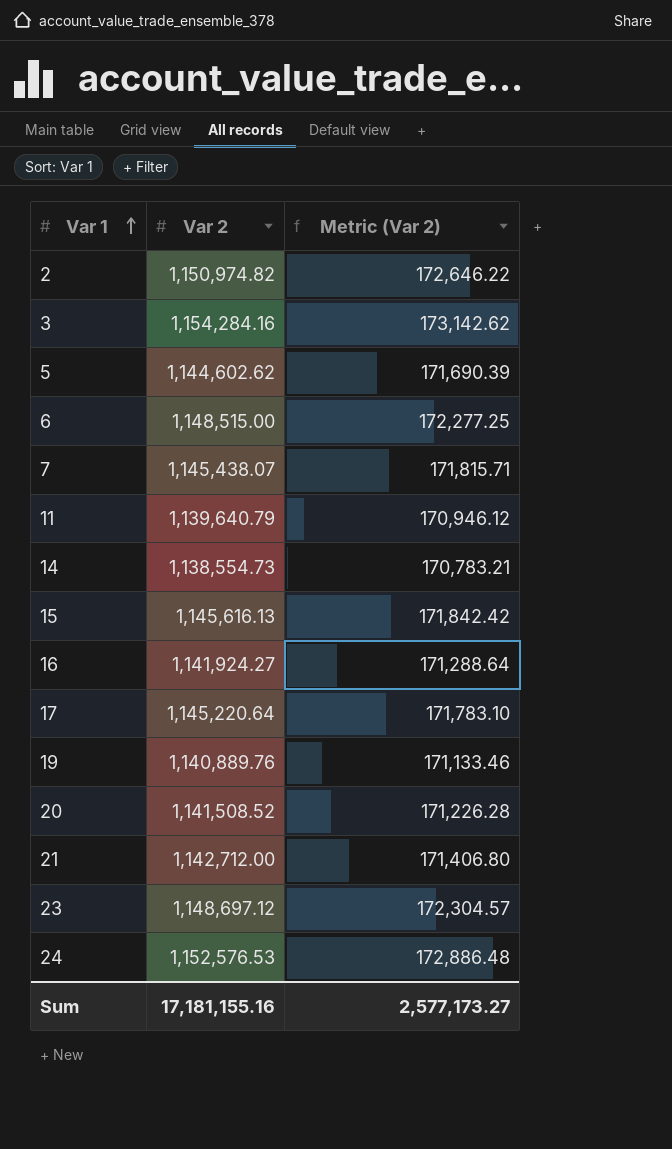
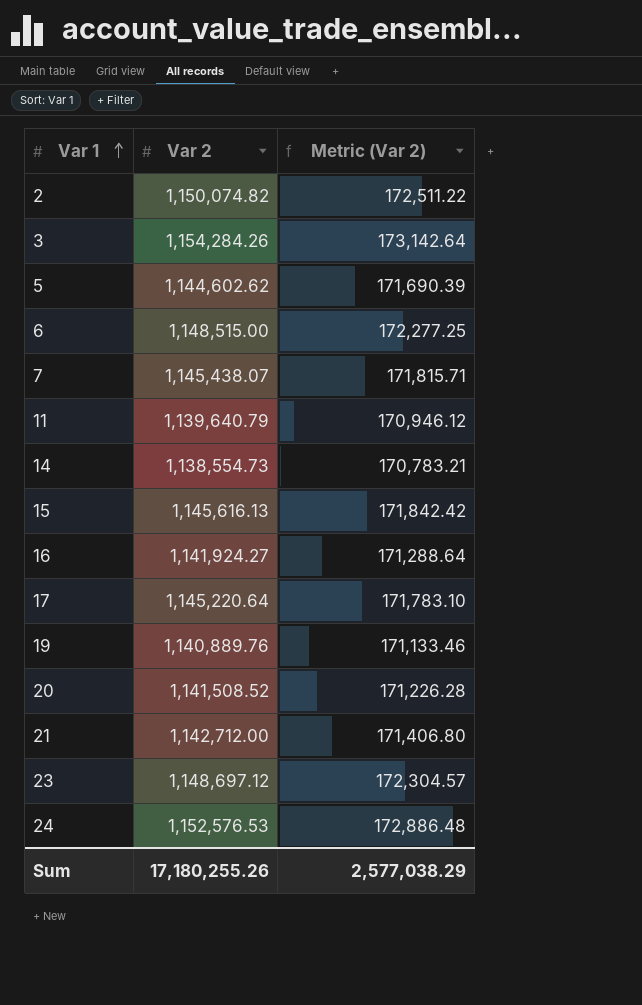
2 | Var 2: 1,150,974.82 -> 1,150,074.82
2 | Metric (Var 2): 172,646.22 -> 172,511.22
3 | Var 2: 1,154,284.16 -> 1,154,284.26
3 | Metric (Var 2): 173,142.62 -> 173,142.64
Sum | Var 2: 17,181,155.16 -> 17,180,255.26
Sum | Metric (Var 2): 2,577,173.27 -> 2,577,038.29

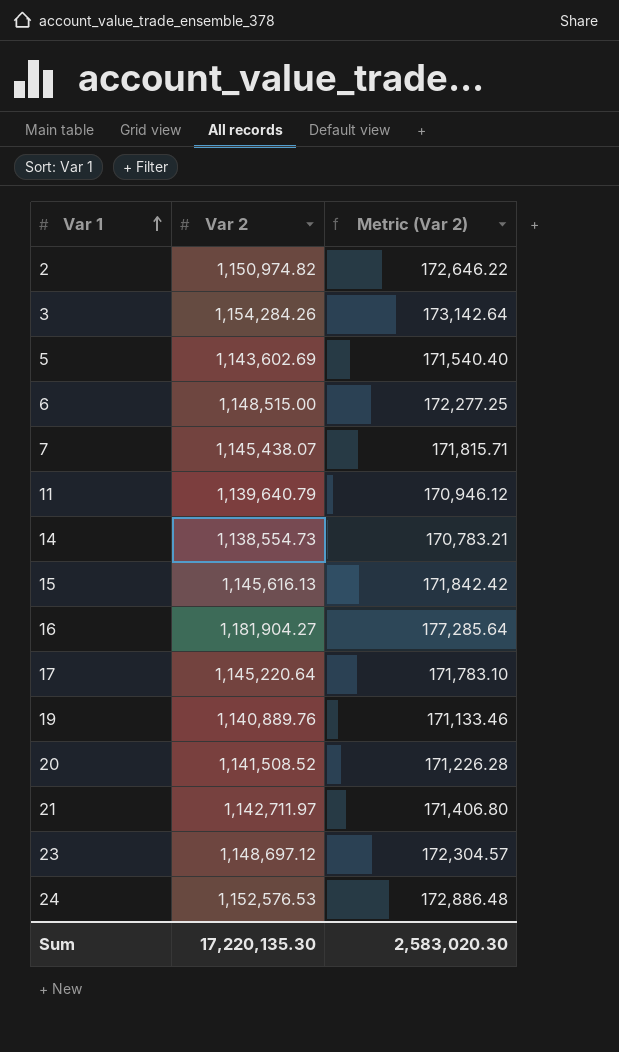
2 | Var 2: 1,150,074.82 -> 1,150,974.82
2 | Metric (Var 2): 172,511.22 -> 172,646.22
5 | Var 2: 1,144,602.62 -> 1,143,602.69
5 | Metric (Var 2): 171,690.39 -> 171,540.40
16 | Var 2: 1,141,924.27 -> 1,181,904.27
16 | Metric (Var 2): 171,288.64 -> 177,285.64
21 | Var 2: 1,142,712.00 -> 1,142,711.97
Sum | Var 2: 17,180,255.26 -> 17,220,135.30
Sum | Metric (Var 2): 2,577,038.29 -> 2,583,020.30

